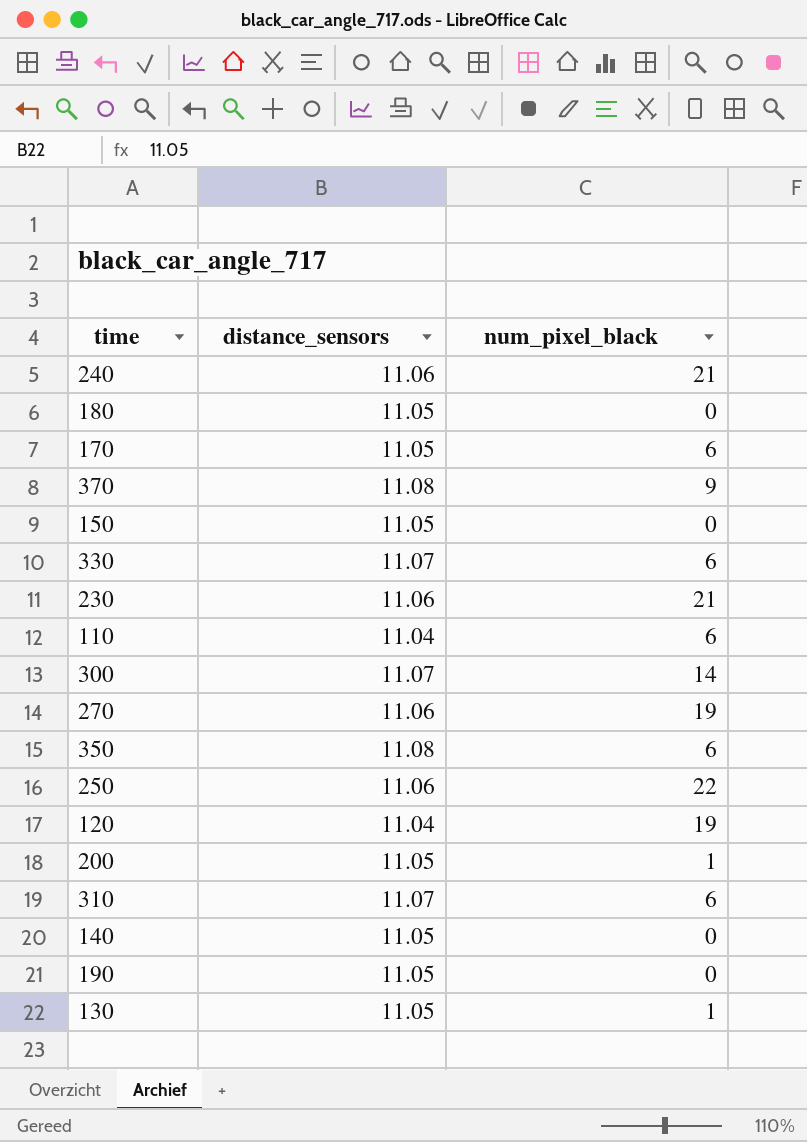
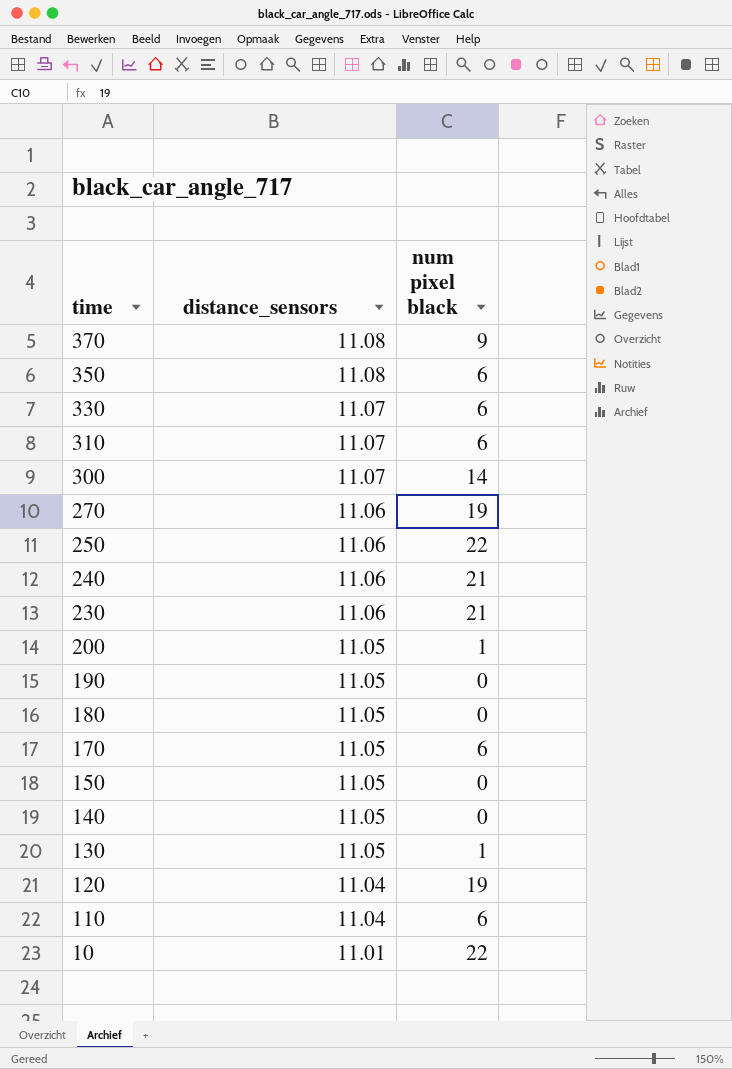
row order: none -> time descending
column name: num_pixel_black -> num pixel black
row 10: none -> 11.01 | 22

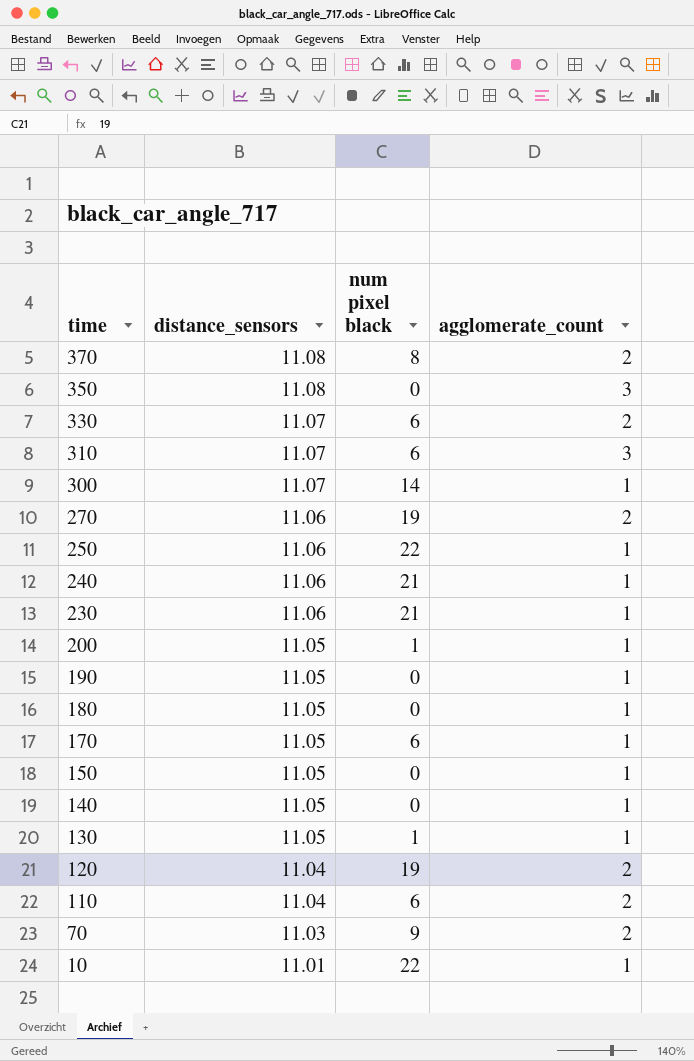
column agglomerate_count | position: none -> 4
370 | num pixel black: 9 -> 8
350 | num pixel black: 6 -> 0
row 70: none -> 11.03 | 9 | 2

